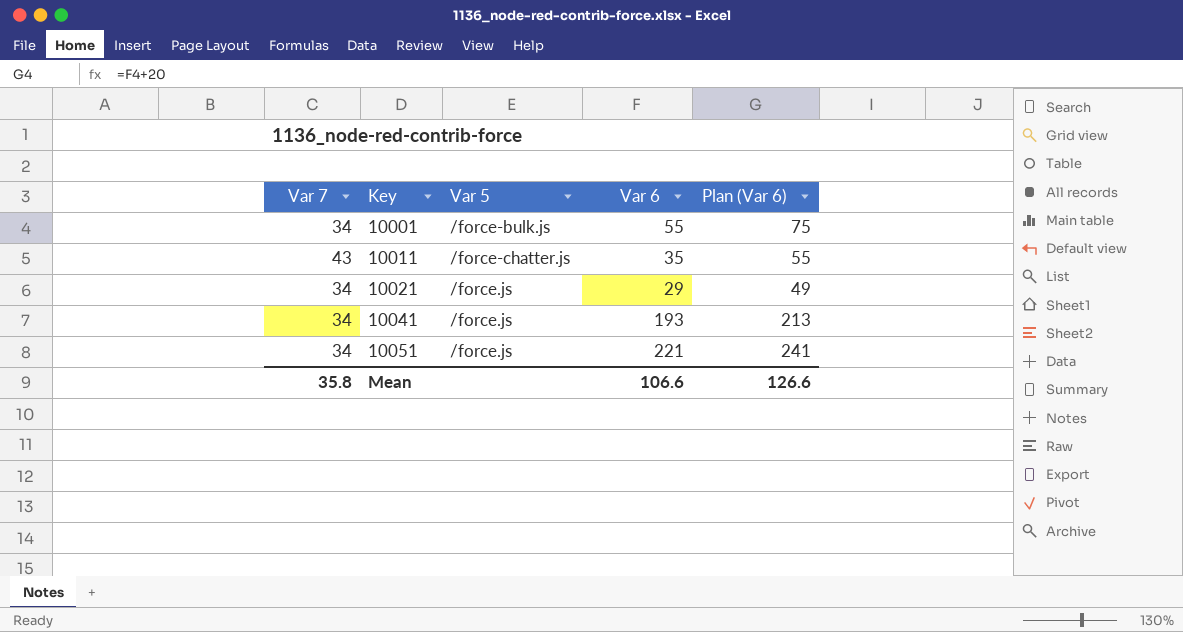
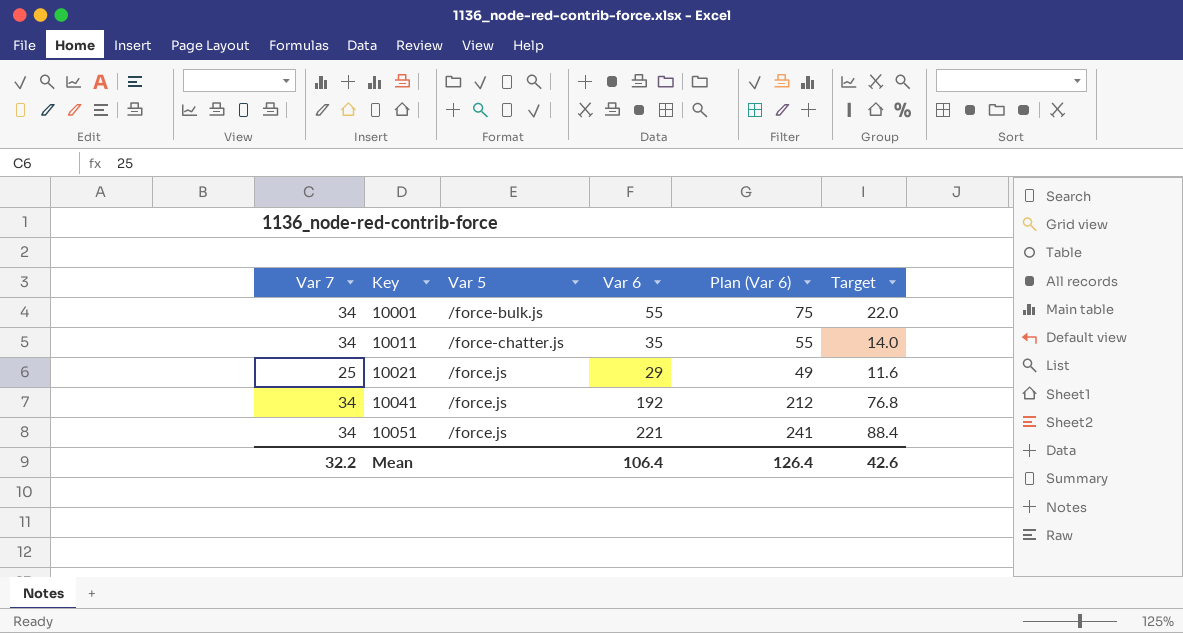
column Target | formula: none -> [Var 6] * 0.4
10011 | Var 7: 43 -> 34
10021 | Var 7: 34 -> 25
10041 | Var 6: 193 -> 192
10041 | Plan (Var 6): 213 -> 212
Mean | Var 7: 35.8 -> 32.2
Mean | Var 6: 106.6 -> 106.4
Mean | Plan (Var 6): 126.6 -> 126.4

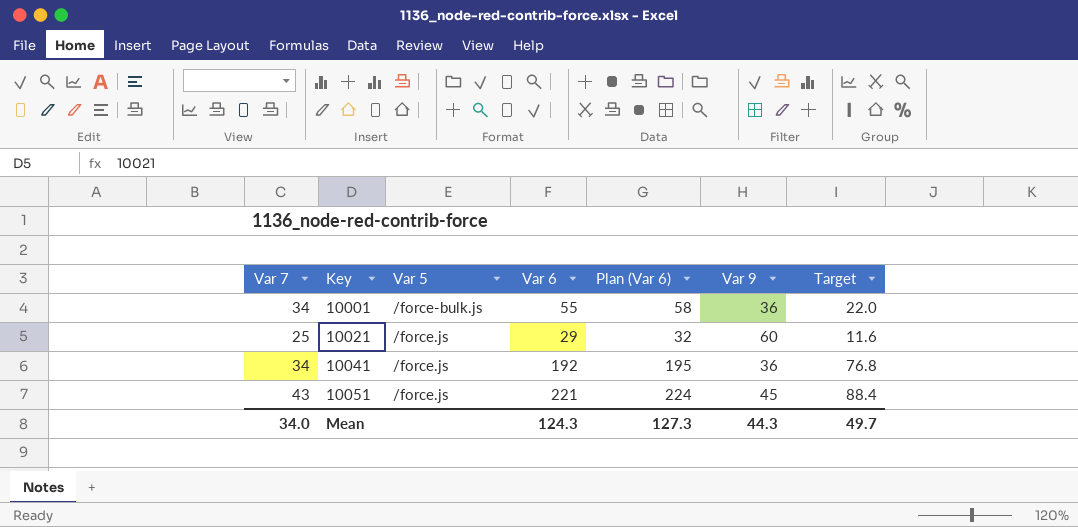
column Plan (Var 6) | formula: [Var 6] + 20 -> [Var 6] + 3
column Var 9 | position: none -> 6
row 10011: 34 | /force-chatter.js | 35 | 55 | 14.0 -> none
10051 | Var 7: 34 -> 43
Mean | Var 7: 32.2 -> 34.0
Mean | Var 6: 106.4 -> 124.3
Mean | Plan (Var 6): 126.4 -> 127.3
Mean | Target: 42.6 -> 49.7

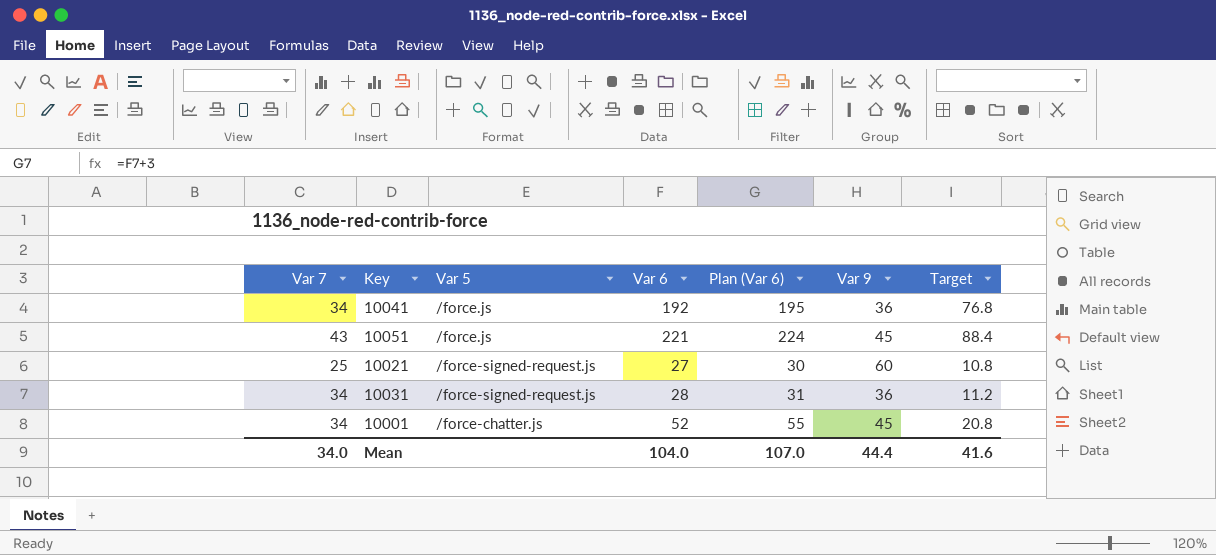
row order: Key ascending -> Var 5 descending
10021 | Var 5: /force.js -> /force-signed-request.js
10021 | Var 6: 29 -> 27
10021 | Plan (Var 6): 32 -> 30
10021 | Target: 11.6 -> 10.8
row 10031: none -> 34 | /force-signed-request.js | 28 | 31 | 36 | 11.2
10001 | Var 5: /force-bulk.js -> /force-chatter.js
10001 | Var 6: 55 -> 52
10001 | Plan (Var 6): 58 -> 55
10001 | Var 9: 36 -> 45
10001 | Target: 22.0 -> 20.8
Mean | Var 6: 124.3 -> 104.0
Mean | Plan (Var 6): 127.3 -> 107.0
Mean | Var 9: 44.3 -> 44.4
Mean | Target: 49.7 -> 41.6

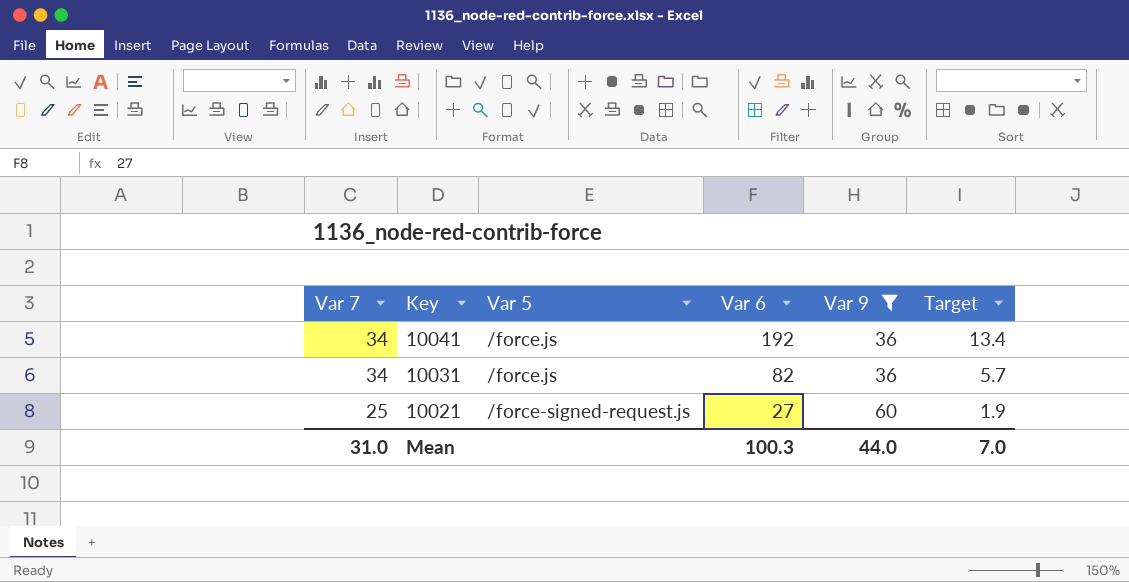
filter: none -> Var 9 != 45
row order: Var 5 descending -> Var 7 descending
column Plan (Var 6) | formula: [Var 6] + 3 -> none
column Target | formula: [Var 6] * 0.4 -> [Var 6] * 0.07
10031 | Var 5: /force-signed-request.js -> /force.js
10031 | Var 6: 28 -> 82
Mean | Var 7: 34.0 -> 31.0
Mean | Var 6: 104.0 -> 100.3
Mean | Var 9: 44.4 -> 44.0
Mean | Target: 41.6 -> 7.0

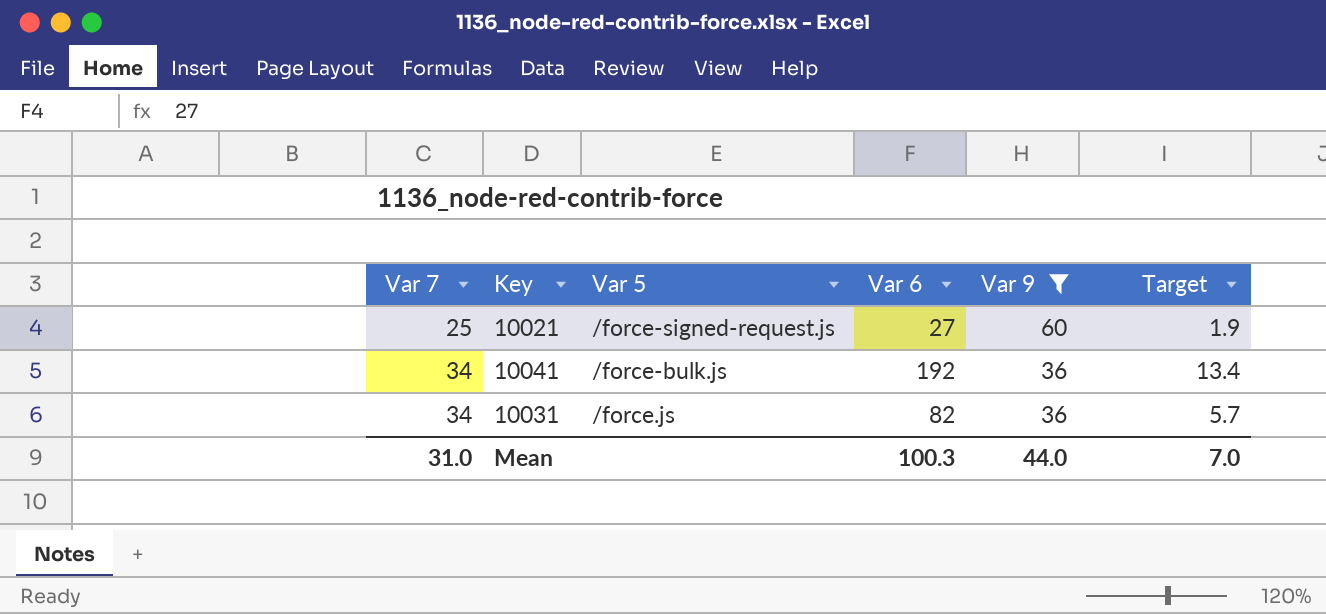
row order: Var 7 descending -> Var 7 ascending
10041 | Var 5: /force.js -> /force-bulk.js

